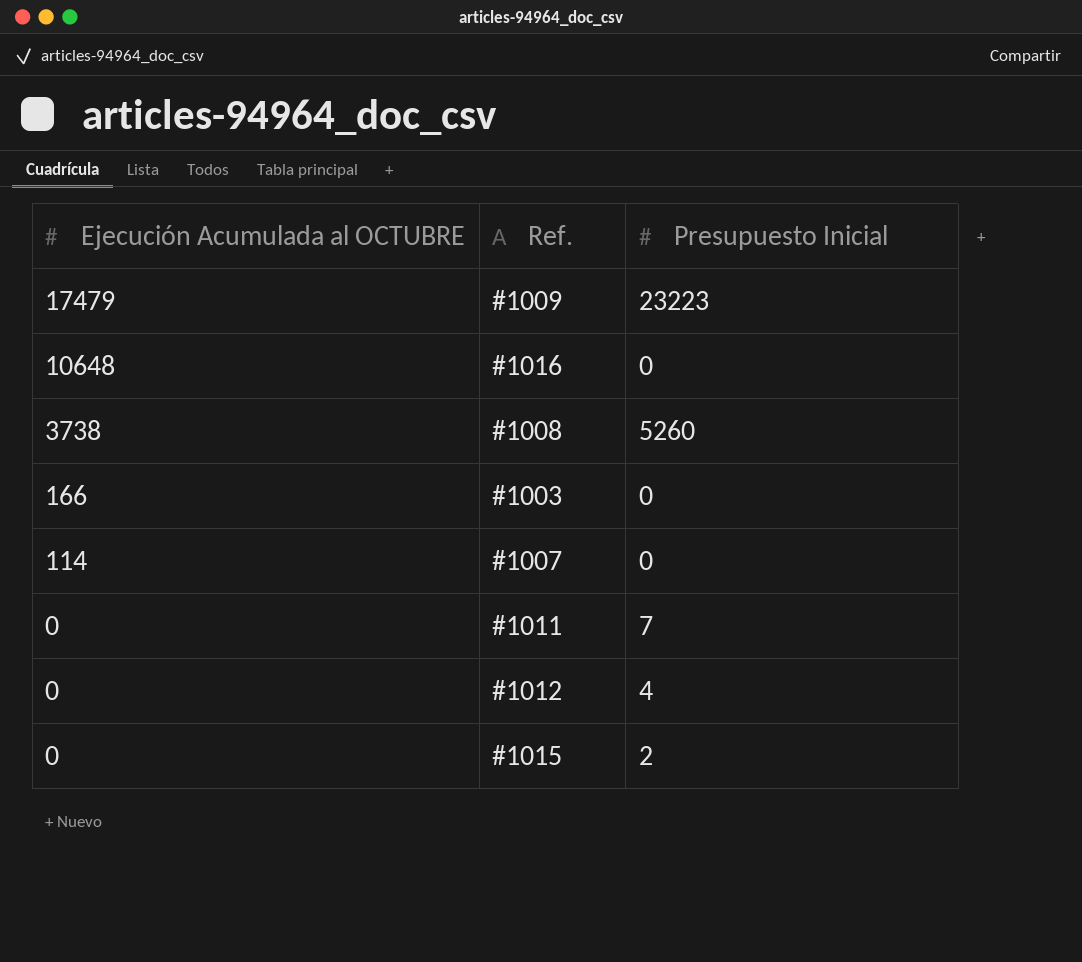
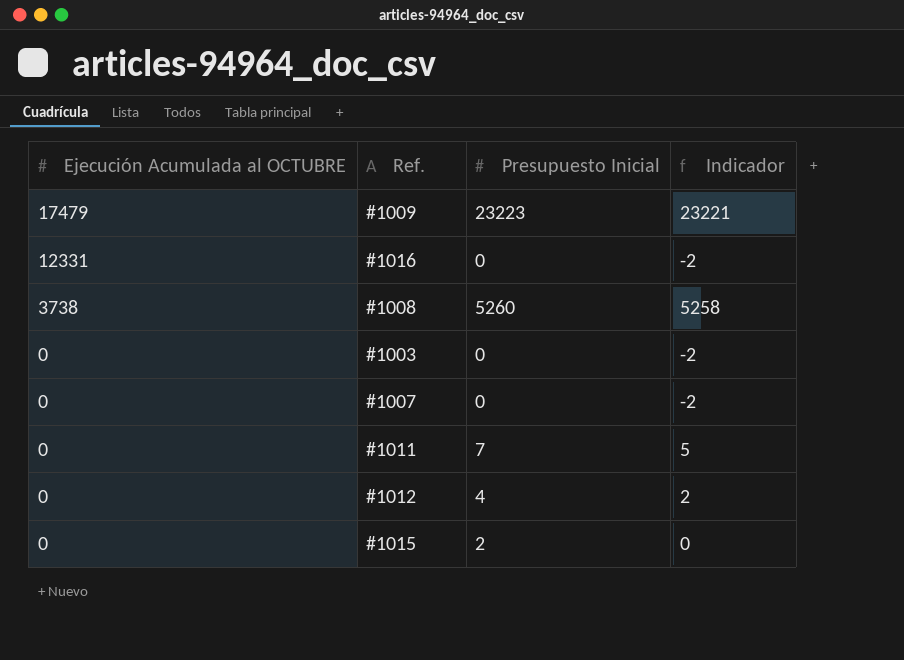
column Indicador | formula: none -> [Presupuesto Inicial] - 2
#1016 | Ejecución Acumulada al OCTUBRE: 10648 -> 12331
#1003 | Ejecución Acumulada al OCTUBRE: 166 -> 0
#1007 | Ejecución Acumulada al OCTUBRE: 114 -> 0

